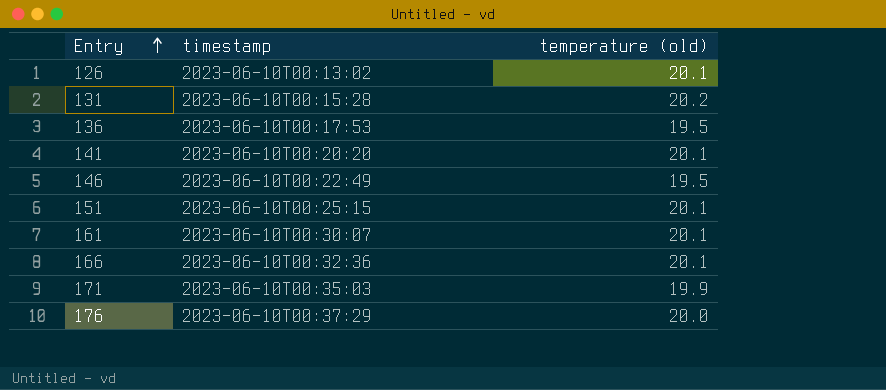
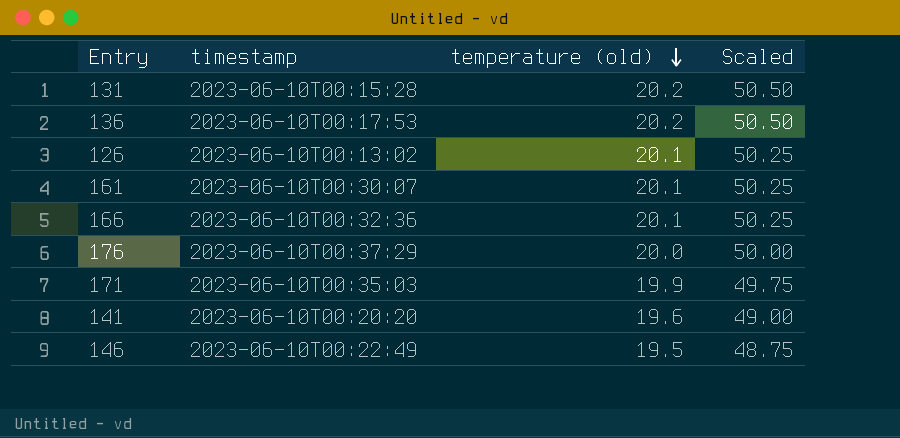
row order: Entry ascending -> temperature (old) descending
column Scaled | formula: none -> [temperature (old)] * 2.5
row 151: 2023-06-10T00:25:15 | 20.1 -> none
136 | temperature (old): 19.5 -> 20.2
141 | temperature (old): 20.1 -> 19.6

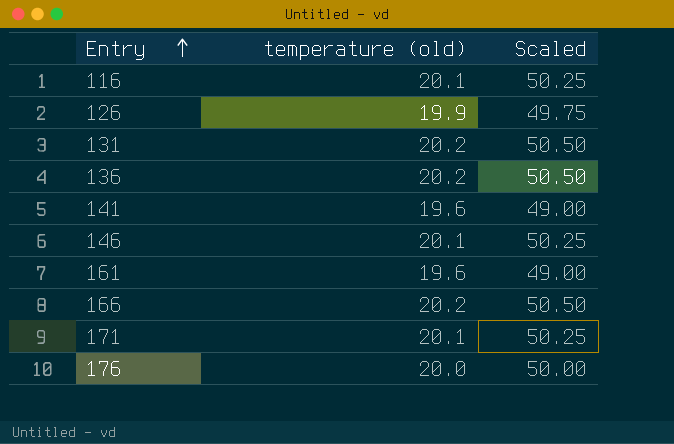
row order: temperature (old) descending -> Entry ascending
column timestamp | position: 2 -> none
row 116: none -> 20.1 | 50.25
126 | temperature (old): 20.1 -> 19.9
126 | Scaled: 50.25 -> 49.75
146 | temperature (old): 19.5 -> 20.1
146 | Scaled: 48.75 -> 50.25
161 | temperature (old): 20.1 -> 19.6
161 | Scaled: 50.25 -> 49.00
166 | temperature (old): 20.1 -> 20.2
166 | Scaled: 50.25 -> 50.50
171 | temperature (old): 19.9 -> 20.1
171 | Scaled: 49.75 -> 50.25

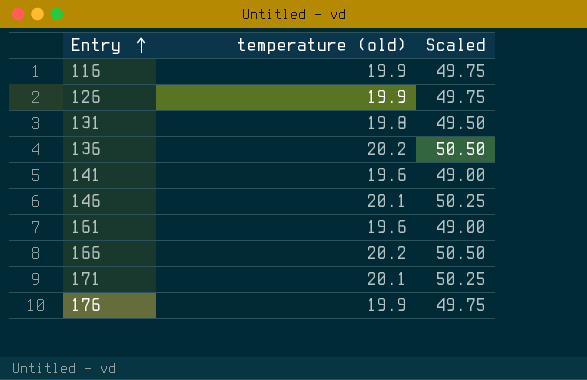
116 | temperature (old): 20.1 -> 19.9
116 | Scaled: 50.25 -> 49.75
131 | temperature (old): 20.2 -> 19.8
131 | Scaled: 50.50 -> 49.50
176 | temperature (old): 20.0 -> 19.9
176 | Scaled: 50.00 -> 49.75

